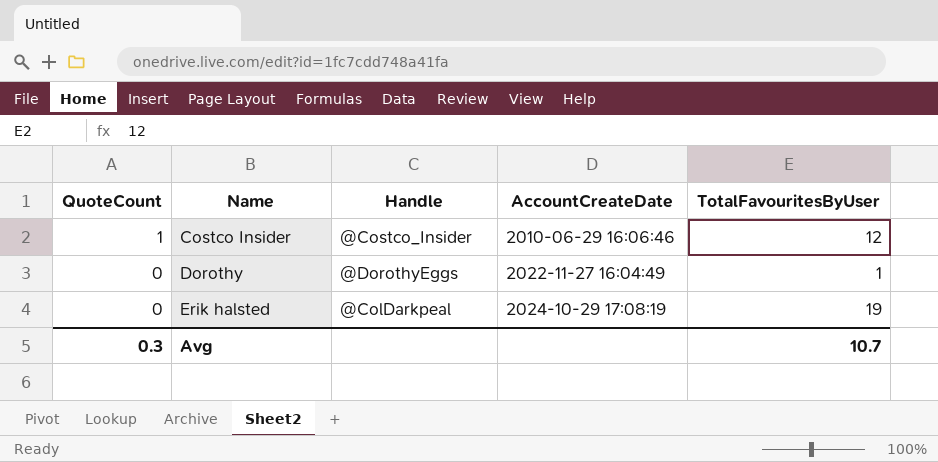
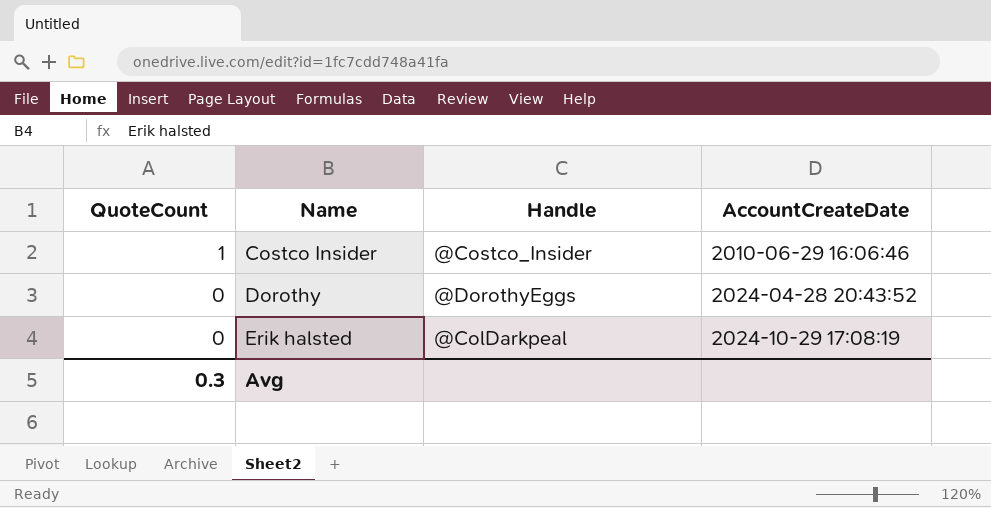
column TotalFavouritesByUser | position: 5 -> none
Dorothy | AccountCreateDate: 2022-11-27 16:04:49 -> 2024-04-28 20:43:52

